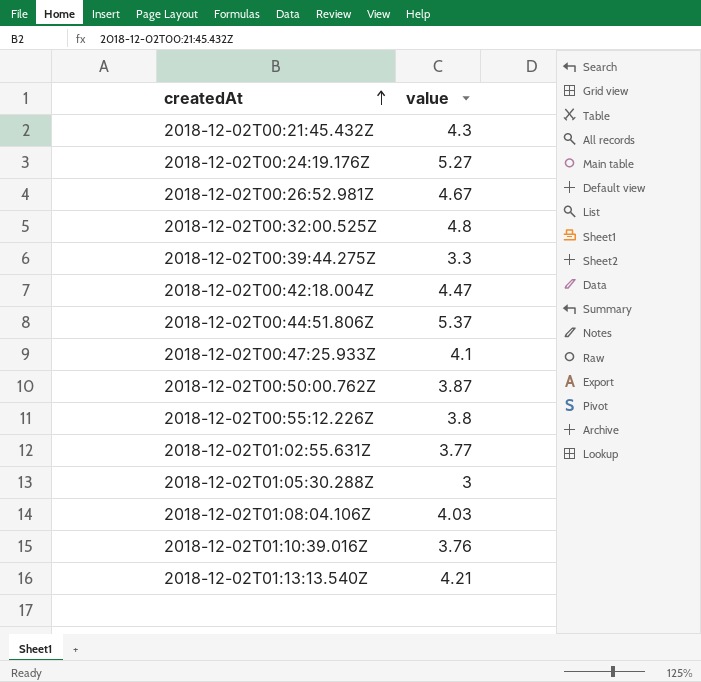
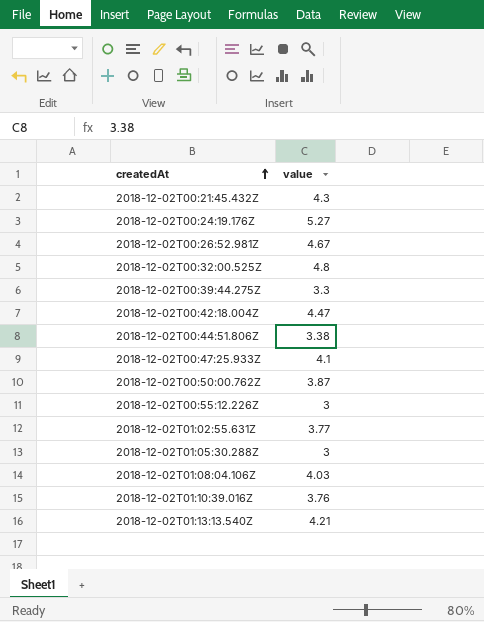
2018-12-02T00:44:51.806Z | value: 5.37 -> 3.38
2018-12-02T00:55:12.226Z | value: 3.8 -> 3

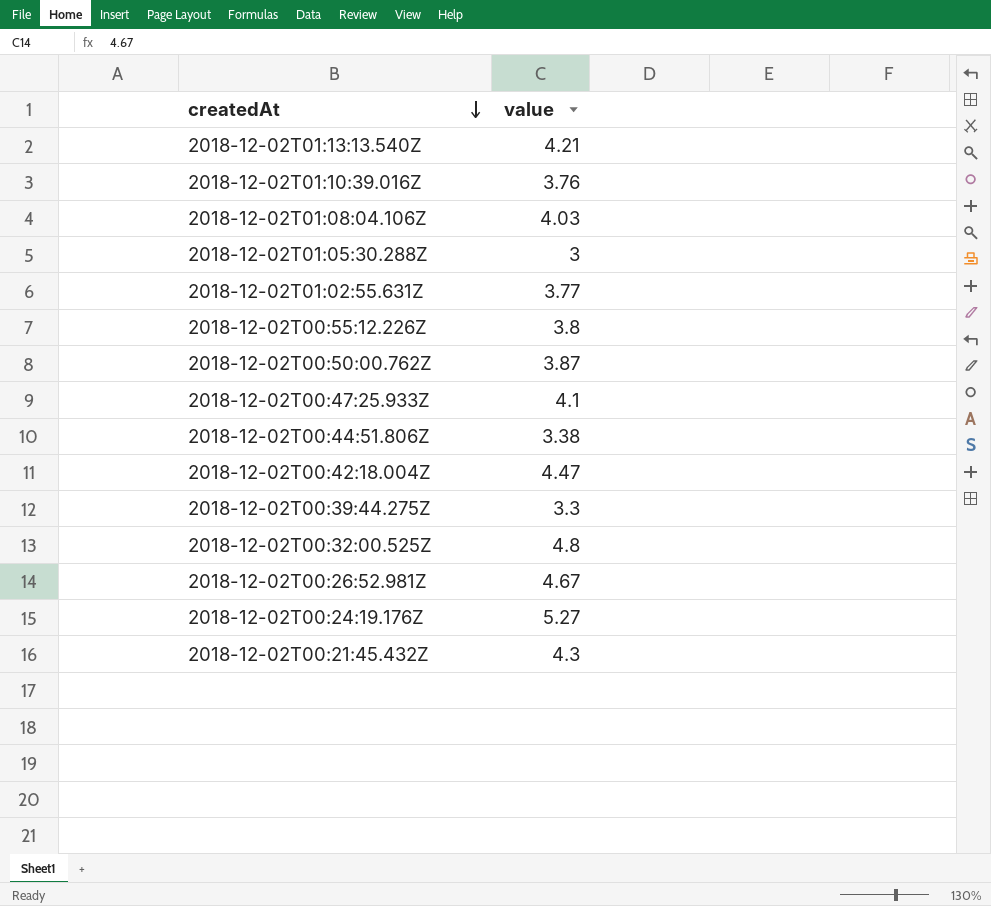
row order: createdAt ascending -> createdAt descending
2018-12-02T00:55:12.226Z | value: 3 -> 3.8

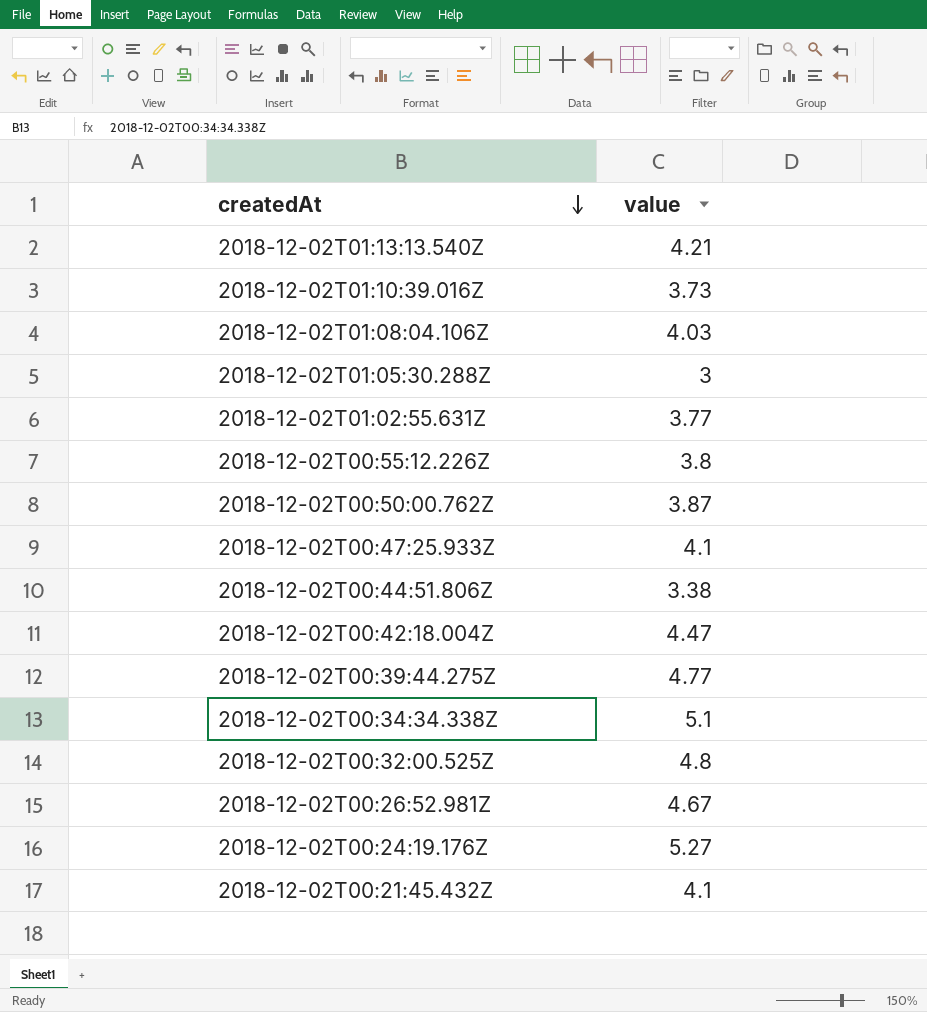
2018-12-02T01:10:39.016Z | value: 3.76 -> 3.73
2018-12-02T00:39:44.275Z | value: 3.3 -> 4.77
row 2018-12-02T00:34:34.338Z: none -> 5.1
2018-12-02T00:21:45.432Z | value: 4.3 -> 4.1

